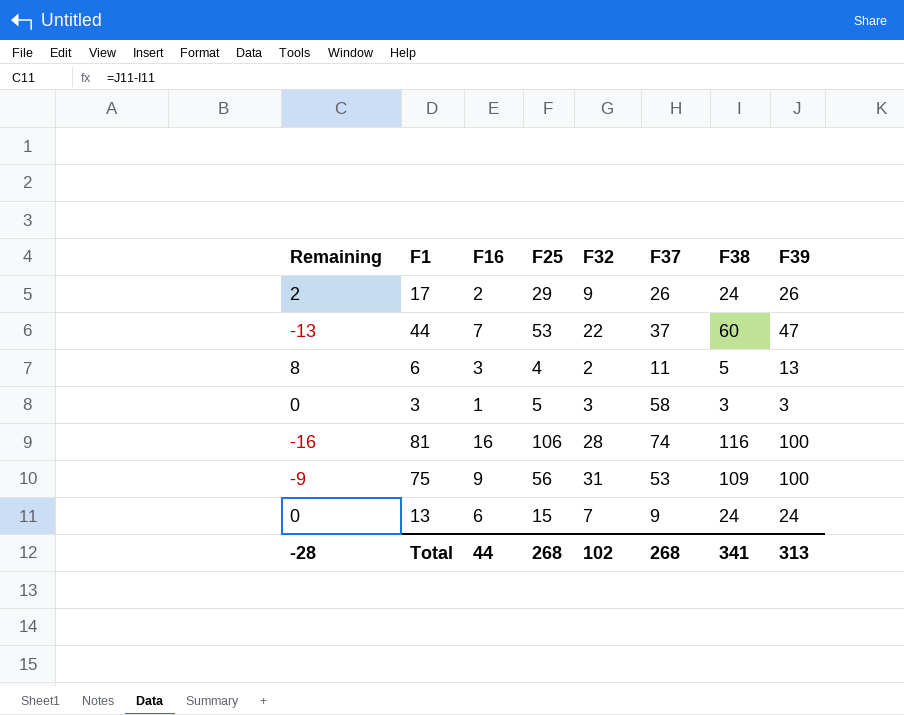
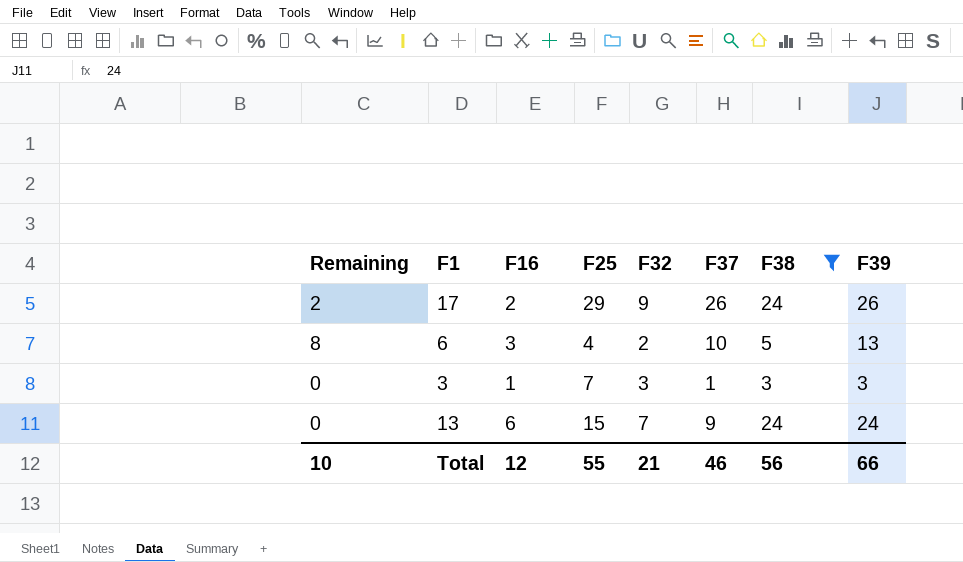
filter: none -> F38 <= 24
6 | F37: 11 -> 10
3 | F25: 5 -> 7
3 | F37: 58 -> 1
Total | Remaining: -28 -> 10
Total | F16: 44 -> 12
Total | F25: 268 -> 55
Total | F32: 102 -> 21
Total | F37: 268 -> 46
Total | F38: 341 -> 56
Total | F39: 313 -> 66

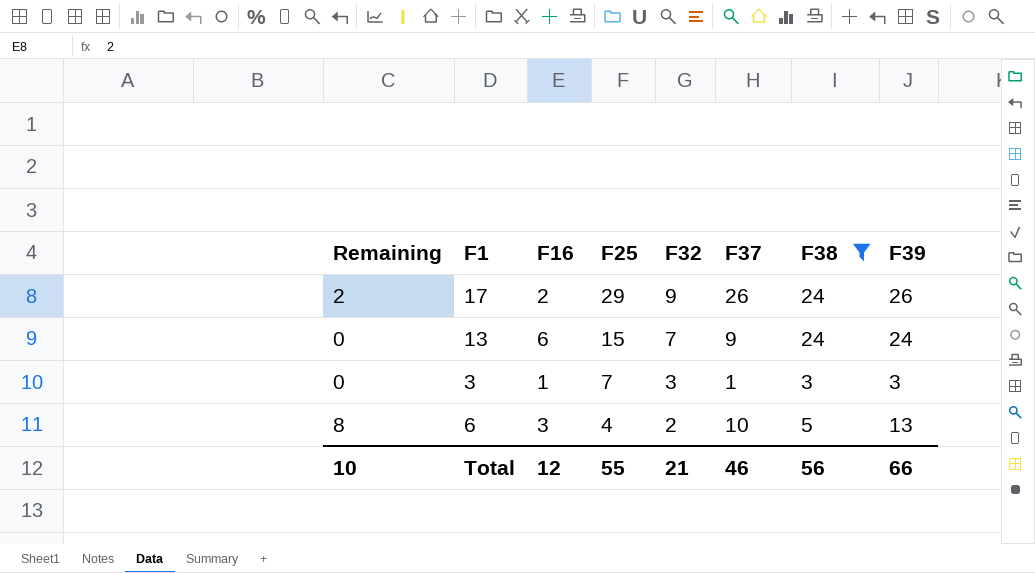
row order: none -> F25 descending

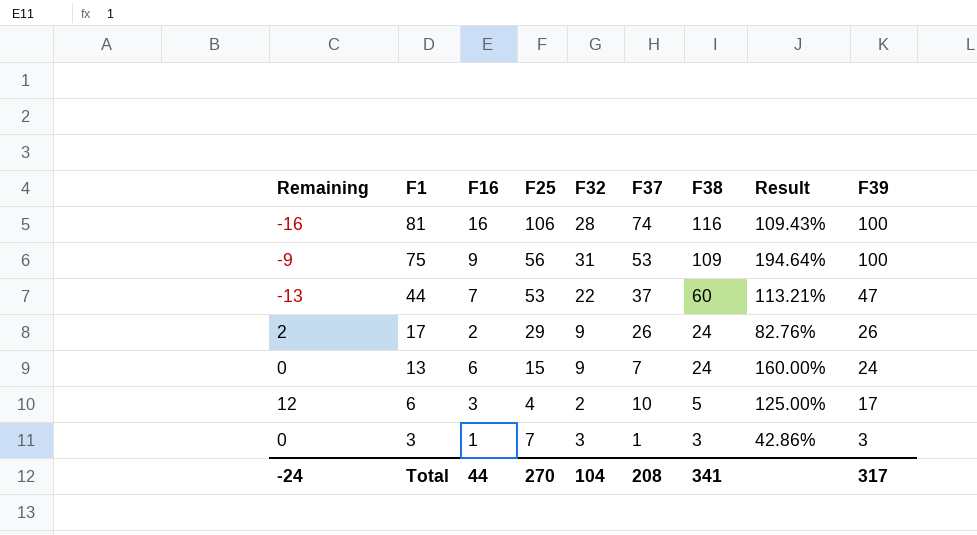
filter: F38 <= 24 -> none
row order: F25 descending -> F1 descending
column Result | formula: none -> [F38] / [F25]
13 | F32: 7 -> 9
13 | F37: 9 -> 7
6 | Remaining: 8 -> 12
6 | F39: 13 -> 17
Total | Remaining: 10 -> -24
Total | F16: 12 -> 44
Total | F25: 55 -> 270
Total | F32: 21 -> 104
Total | F37: 46 -> 208
Total | F38: 56 -> 341
Total | F39: 66 -> 317

